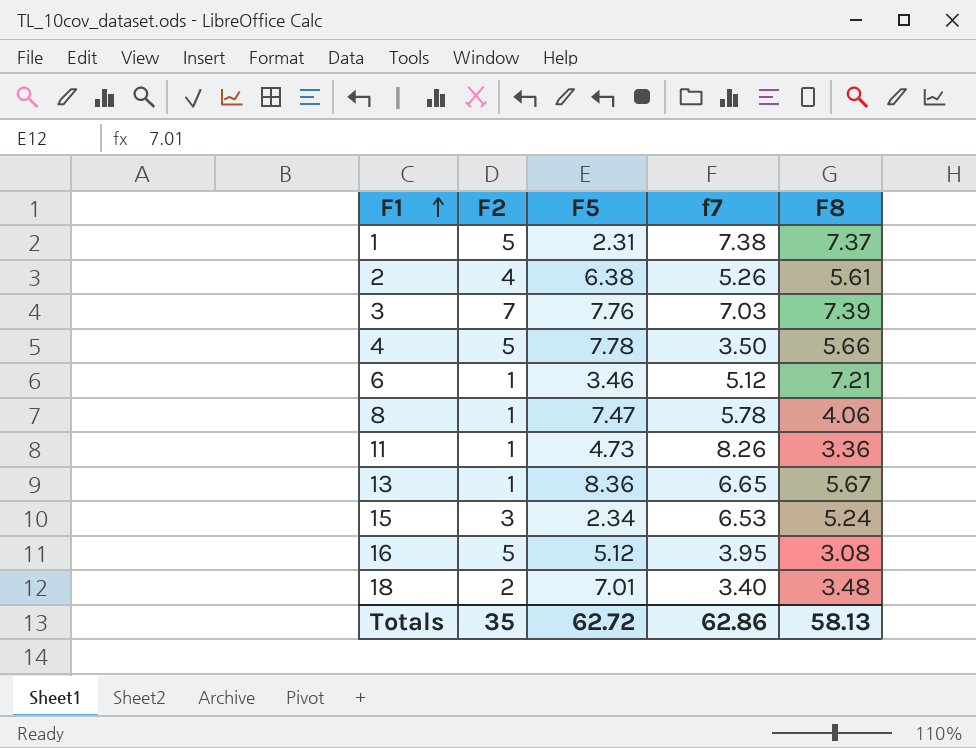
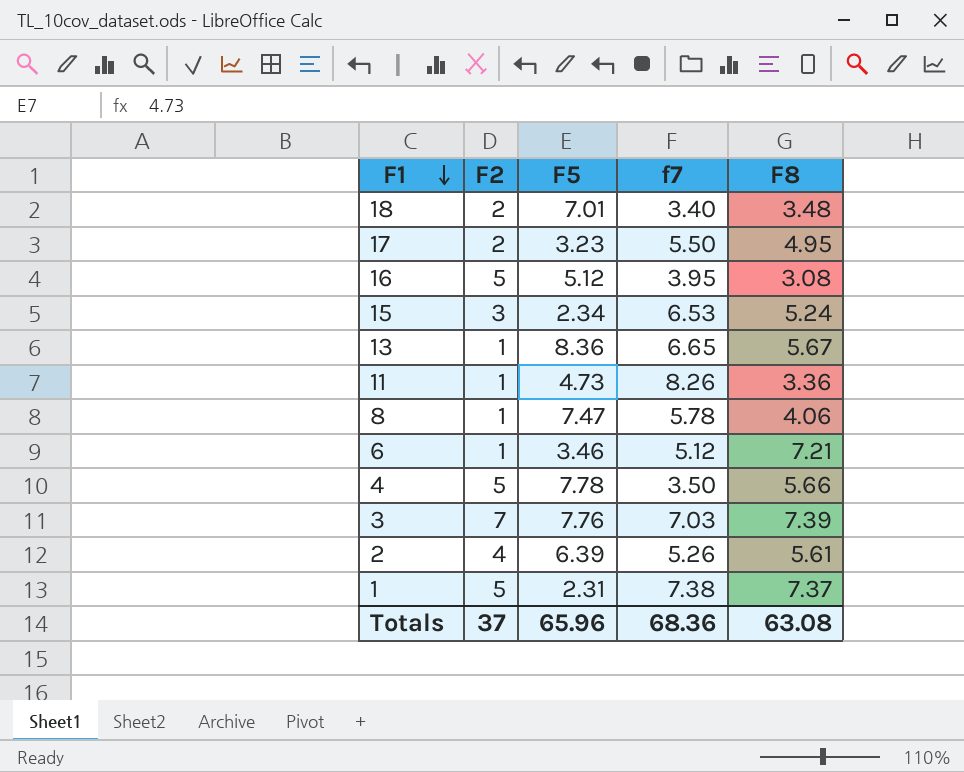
row order: F1 ascending -> F1 descending
row 17: none -> 2 | 3.23 | 5.50 | 4.95
2 | F5: 6.38 -> 6.39
Totals | F2: 35 -> 37
Totals | F5: 62.72 -> 65.96
Totals | f7: 62.86 -> 68.36
Totals | F8: 58.13 -> 63.08

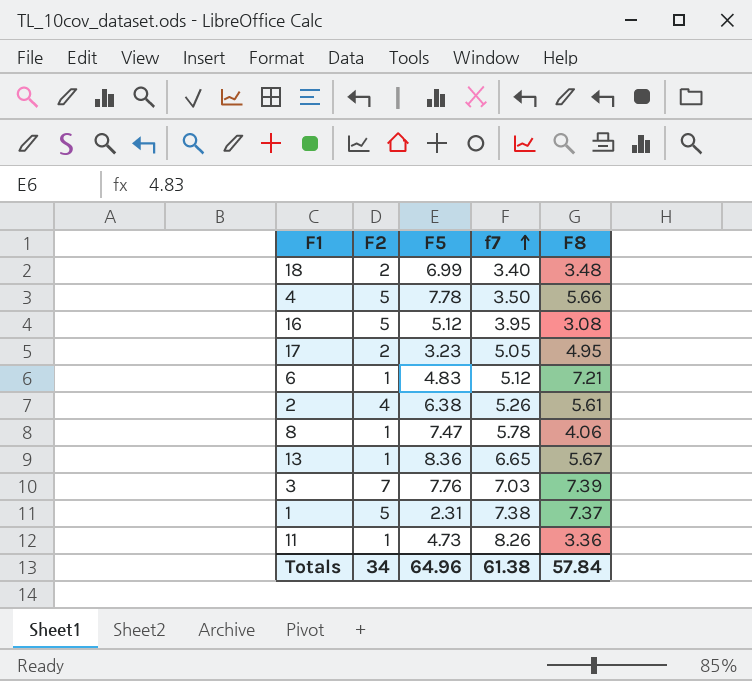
row order: F1 descending -> f7 ascending
row 15: 3 | 2.34 | 6.53 | 5.24 -> none
18 | F5: 7.01 -> 6.99
17 | f7: 5.50 -> 5.05
6 | F5: 3.46 -> 4.83
2 | F5: 6.39 -> 6.38
Totals | F2: 37 -> 34
Totals | F5: 65.96 -> 64.96
Totals | f7: 68.36 -> 61.38
Totals | F8: 63.08 -> 57.84

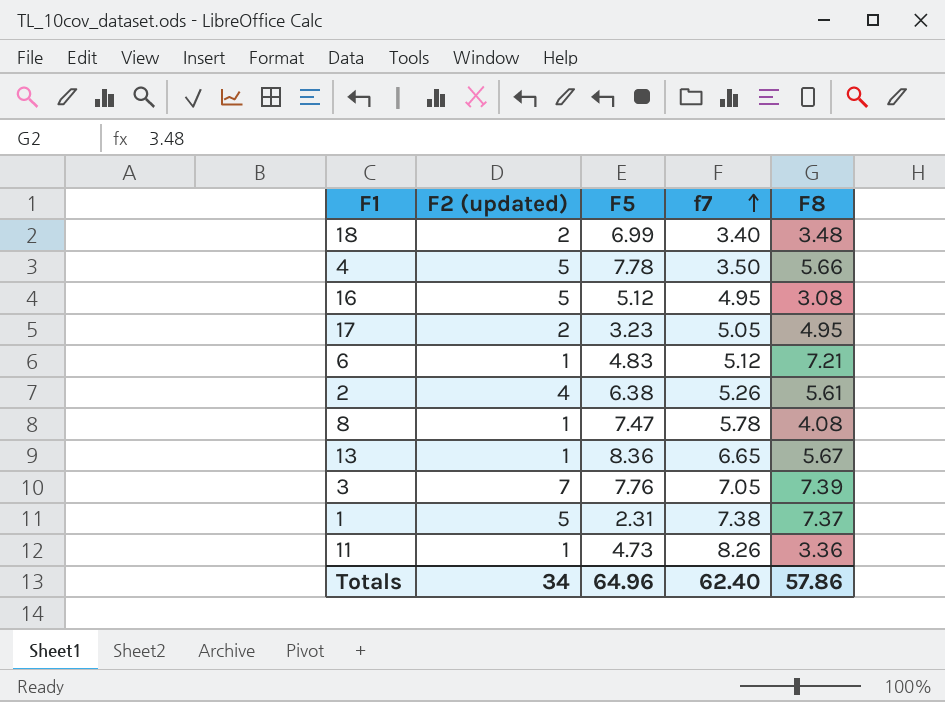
column name: F2 -> F2 (updated)
16 | f7: 3.95 -> 4.95
8 | F8: 4.06 -> 4.08
3 | f7: 7.03 -> 7.05
Totals | f7: 61.38 -> 62.40
Totals | F8: 57.84 -> 57.86

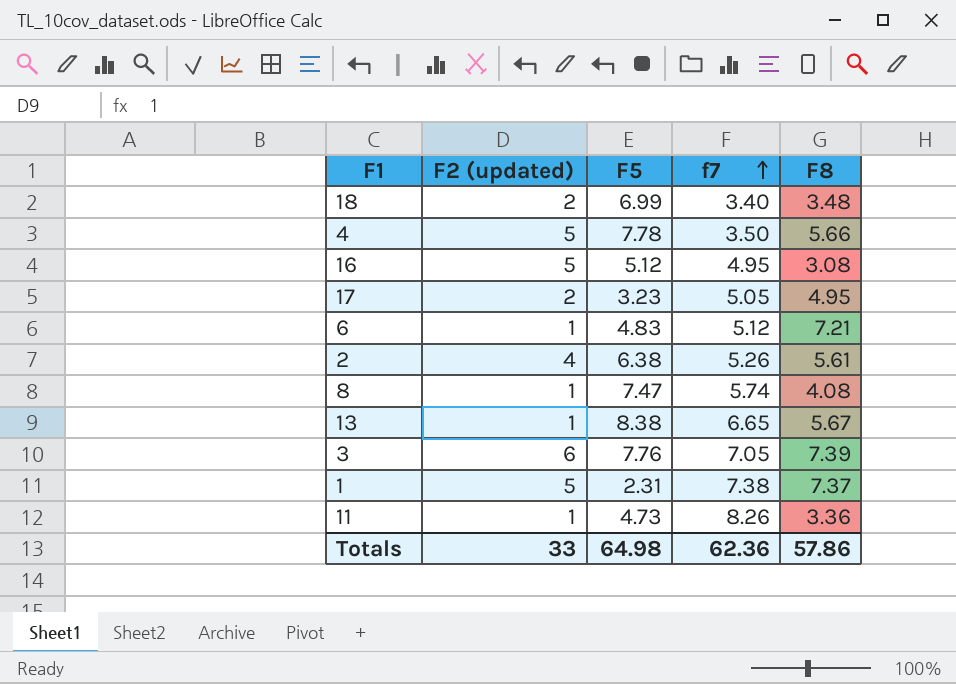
8 | f7: 5.78 -> 5.74
13 | F5: 8.36 -> 8.38
3 | F2 (updated): 7 -> 6
Totals | F2 (updated): 34 -> 33
Totals | F5: 64.96 -> 64.98
Totals | f7: 62.40 -> 62.36

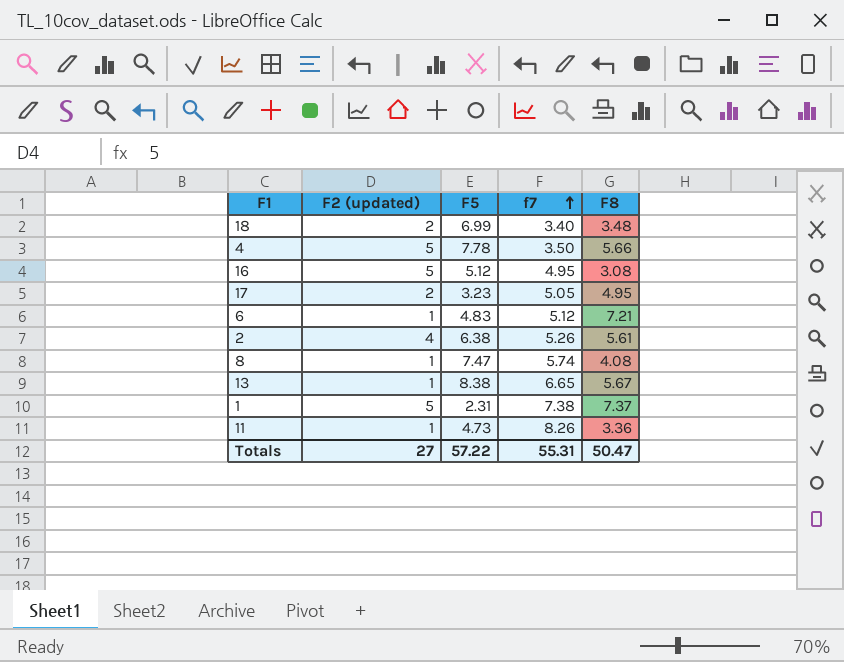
row 3: 6 | 7.76 | 7.05 | 7.39 -> none
Totals | F2 (updated): 33 -> 27
Totals | F5: 64.98 -> 57.22
Totals | f7: 62.36 -> 55.31
Totals | F8: 57.86 -> 50.47

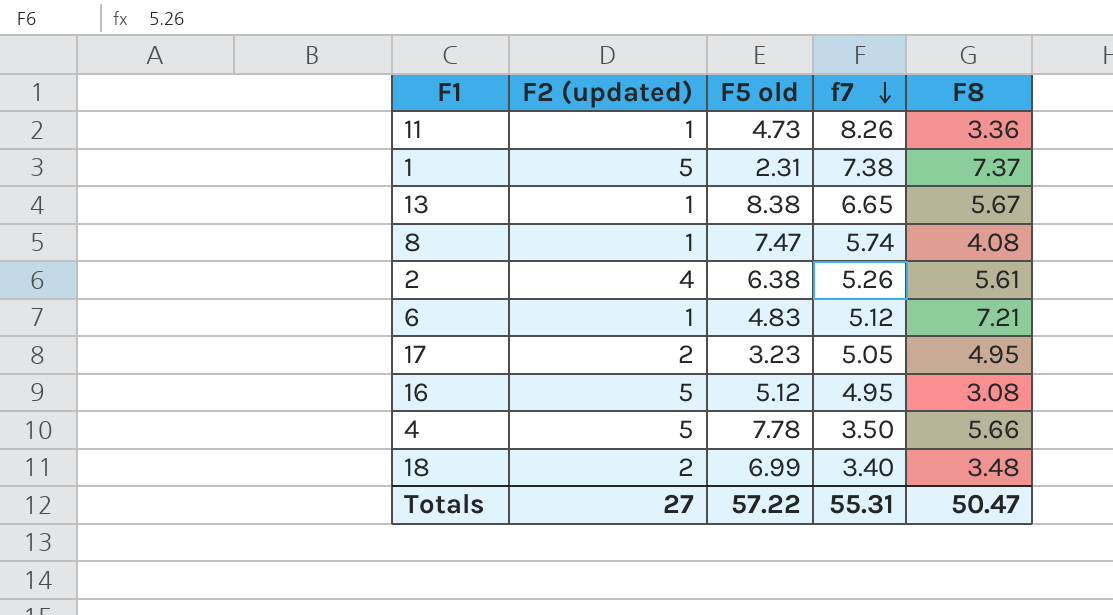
row order: f7 ascending -> f7 descending
column name: F5 -> F5 old

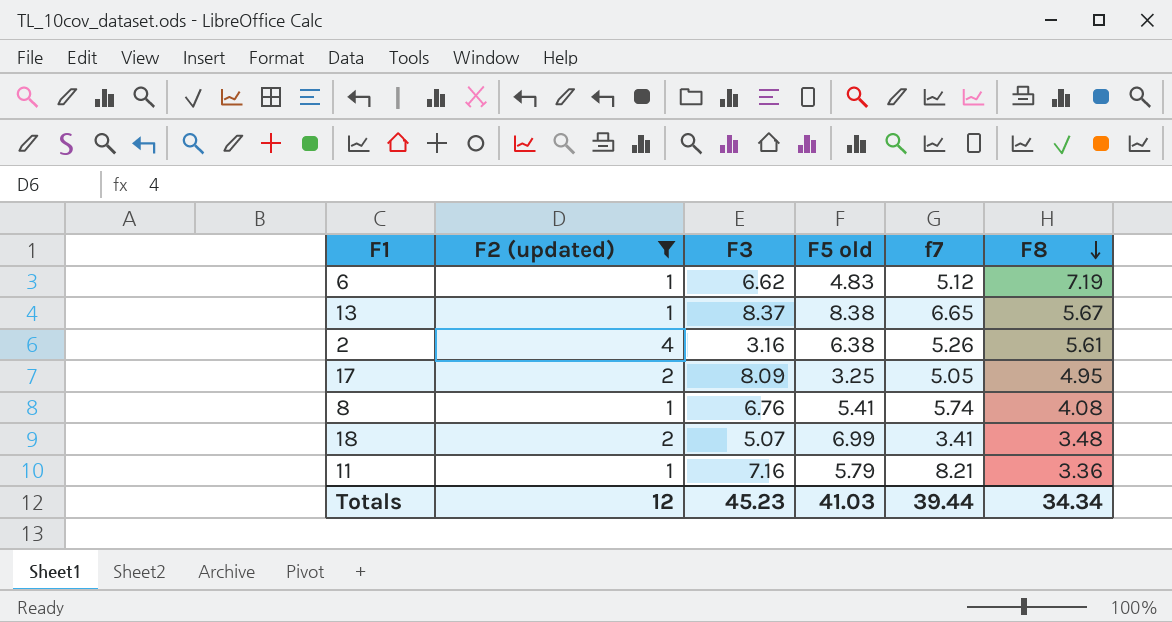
filter: none -> F2 (updated) != 5
row order: f7 descending -> F8 descending
column F3 | position: none -> 3
6 | F8: 7.21 -> 7.19
17 | F5 old: 3.23 -> 3.25
8 | F5 old: 7.47 -> 5.41
18 | f7: 3.40 -> 3.41
11 | F5 old: 4.73 -> 5.79
11 | f7: 8.26 -> 8.21
Totals | F2 (updated): 27 -> 12
Totals | F5 old: 57.22 -> 41.03
Totals | f7: 55.31 -> 39.44
Totals | F8: 50.47 -> 34.34

